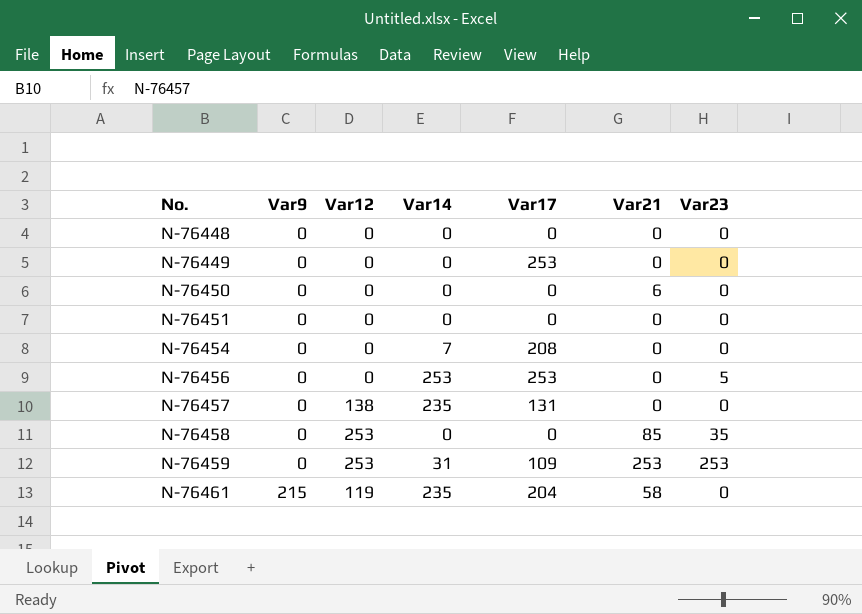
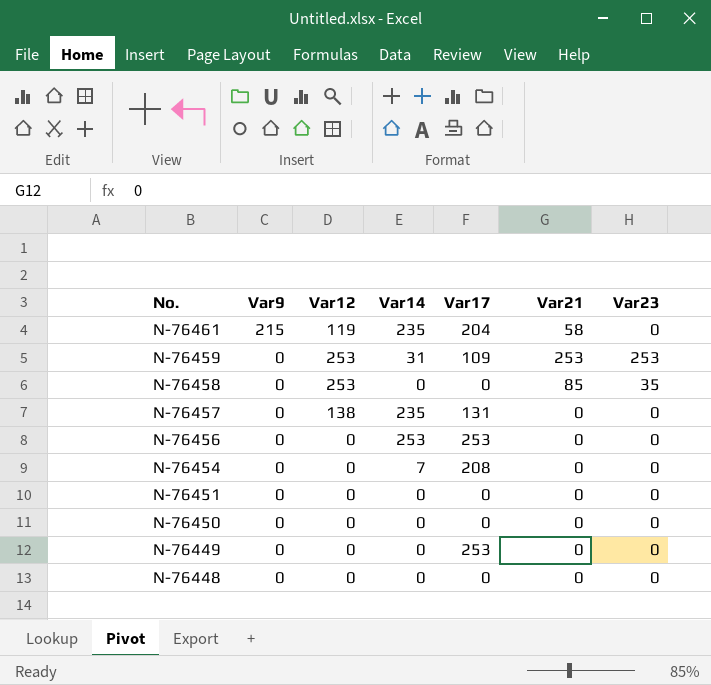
row order: No. ascending -> No. descending
N-76456 | Var23: 5 -> 0
N-76450 | Var21: 6 -> 0

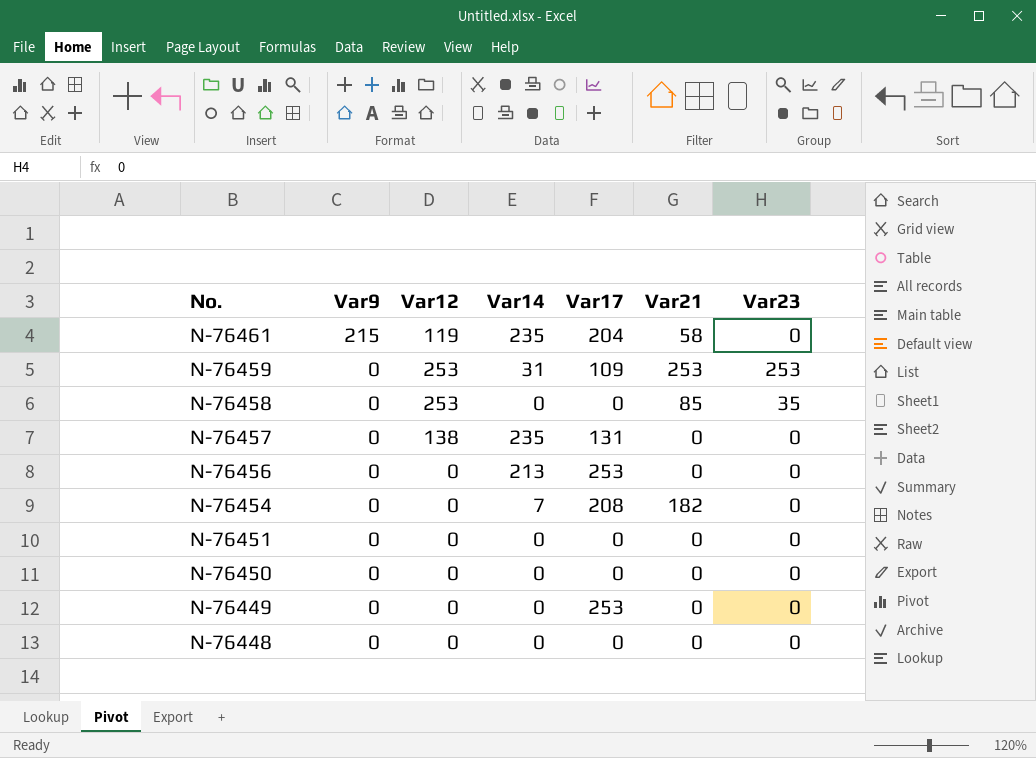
N-76456 | Var14: 253 -> 213
N-76454 | Var21: 0 -> 182

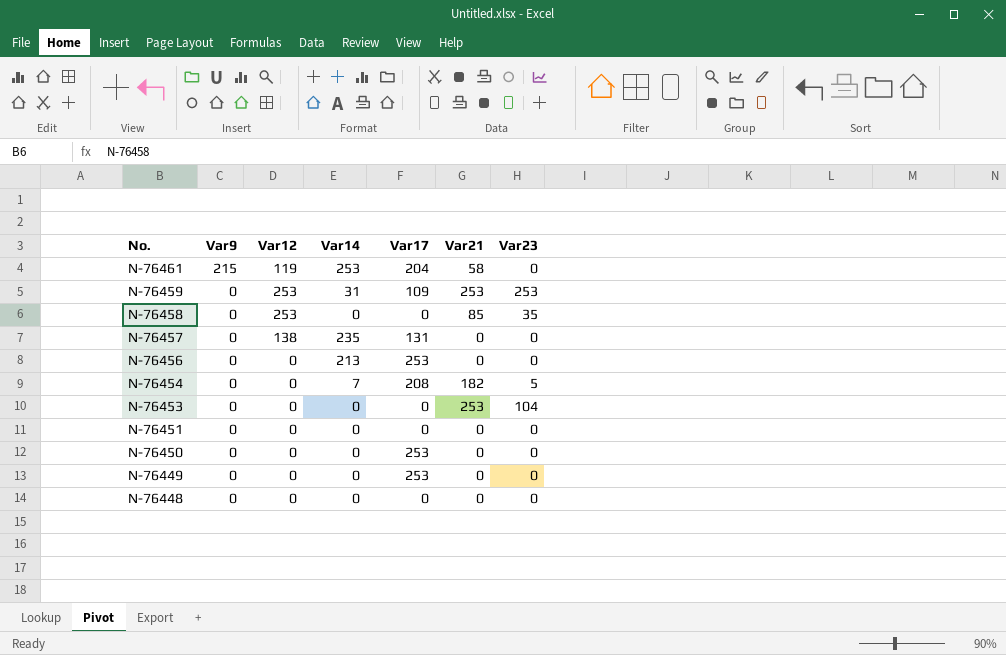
N-76461 | Var14: 235 -> 253
N-76454 | Var23: 0 -> 5
row N-76453: none -> 0 | 0 | 0 | 0 | 253 | 104
N-76450 | Var17: 0 -> 253

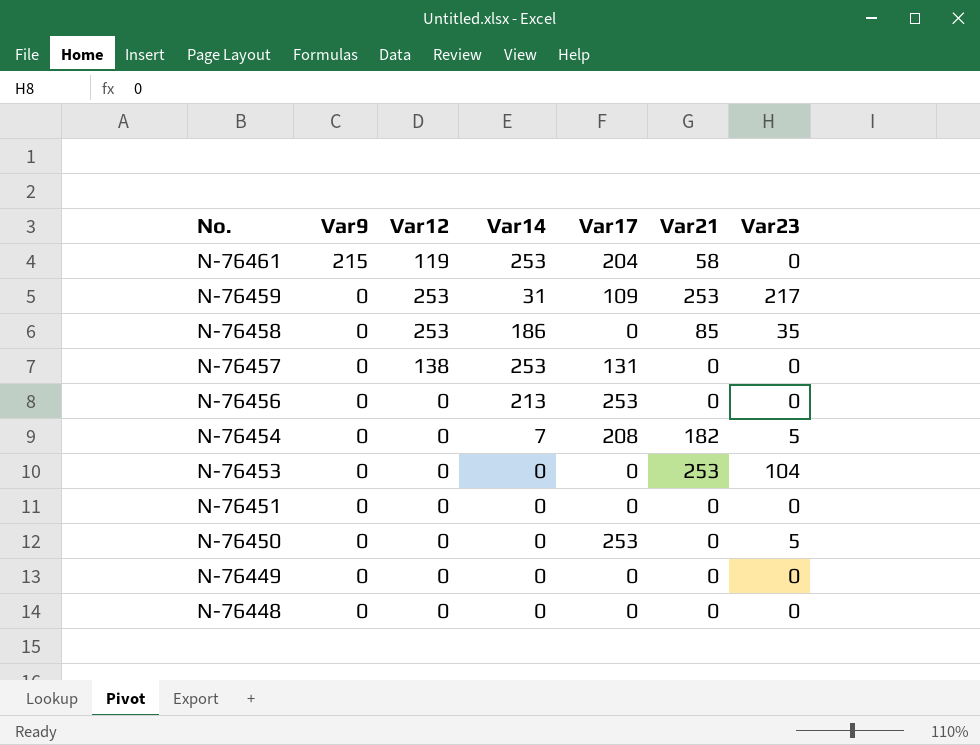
N-76459 | Var23: 253 -> 217
N-76458 | Var14: 0 -> 186
N-76457 | Var14: 235 -> 253
N-76450 | Var23: 0 -> 5
N-76449 | Var17: 253 -> 0

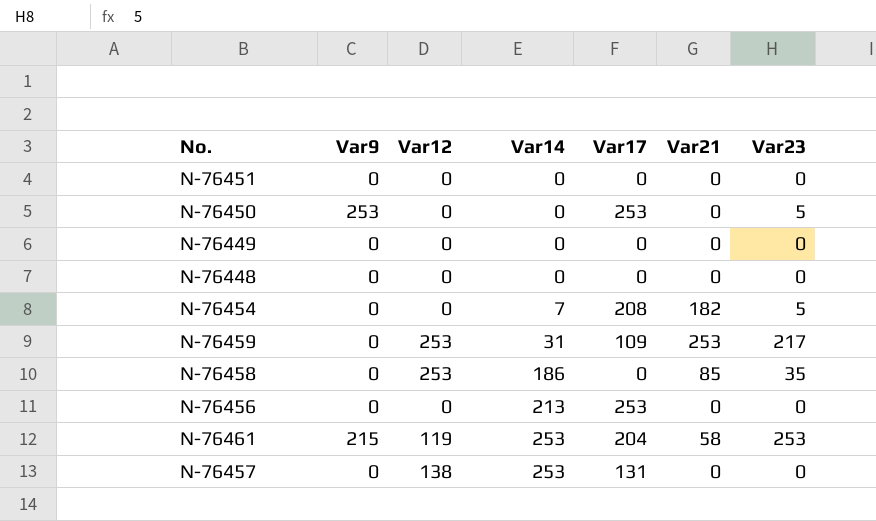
row order: No. descending -> Var14 ascending
row N-76453: 0 | 0 | 0 | 0 | 253 | 104 -> none
N-76450 | Var9: 0 -> 253
N-76461 | Var23: 0 -> 253

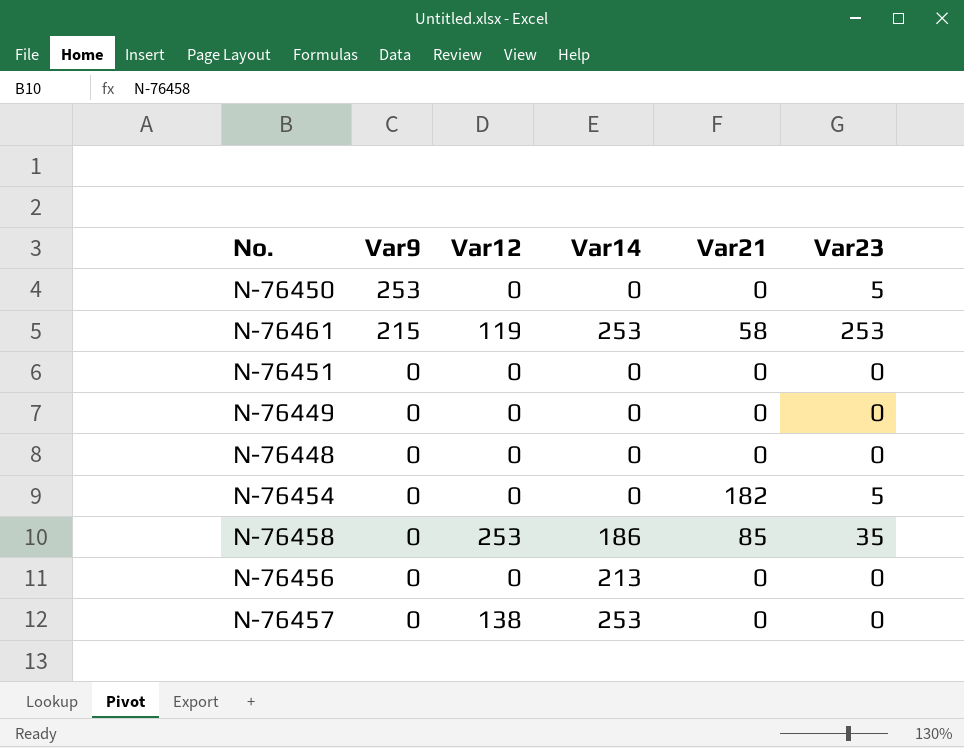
row order: Var14 ascending -> Var9 descending
column Var17 | position: 5 -> none
row N-76459: 0 | 253 | 31 | 109 | 253 | 217 -> none
N-76454 | Var14: 7 -> 0

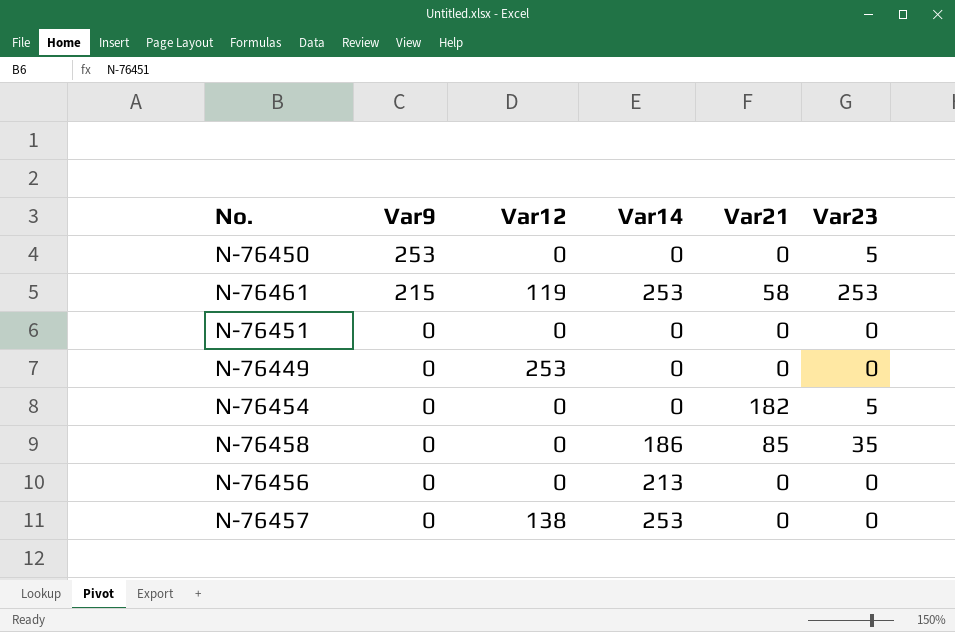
row N-76448: 0 | 0 | 0 | 0 | 0 -> none
N-76449 | Var12: 0 -> 253
N-76458 | Var12: 253 -> 0

